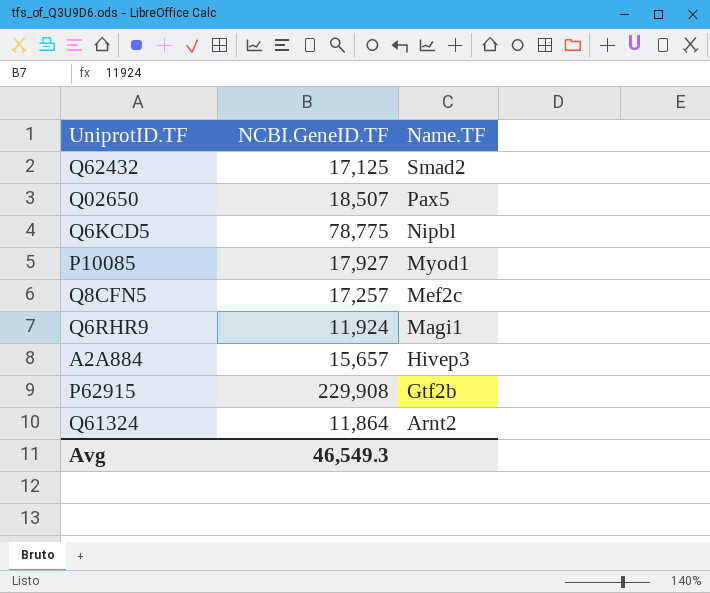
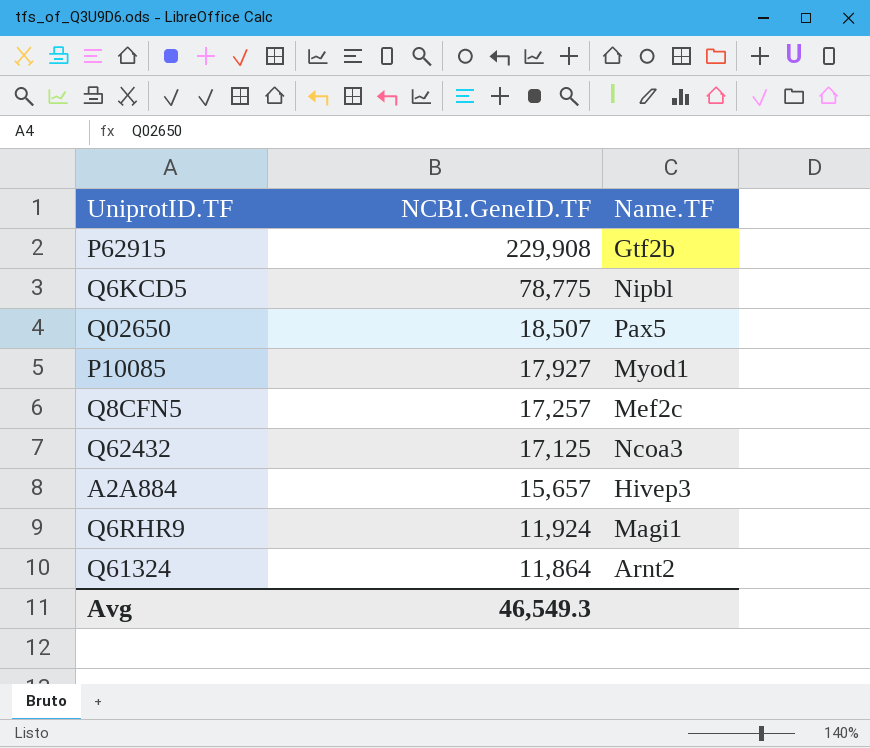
row order: Name.TF descending -> NCBI.GeneID.TF descending
Q62432 | Name.TF: Smad2 -> Ncoa3

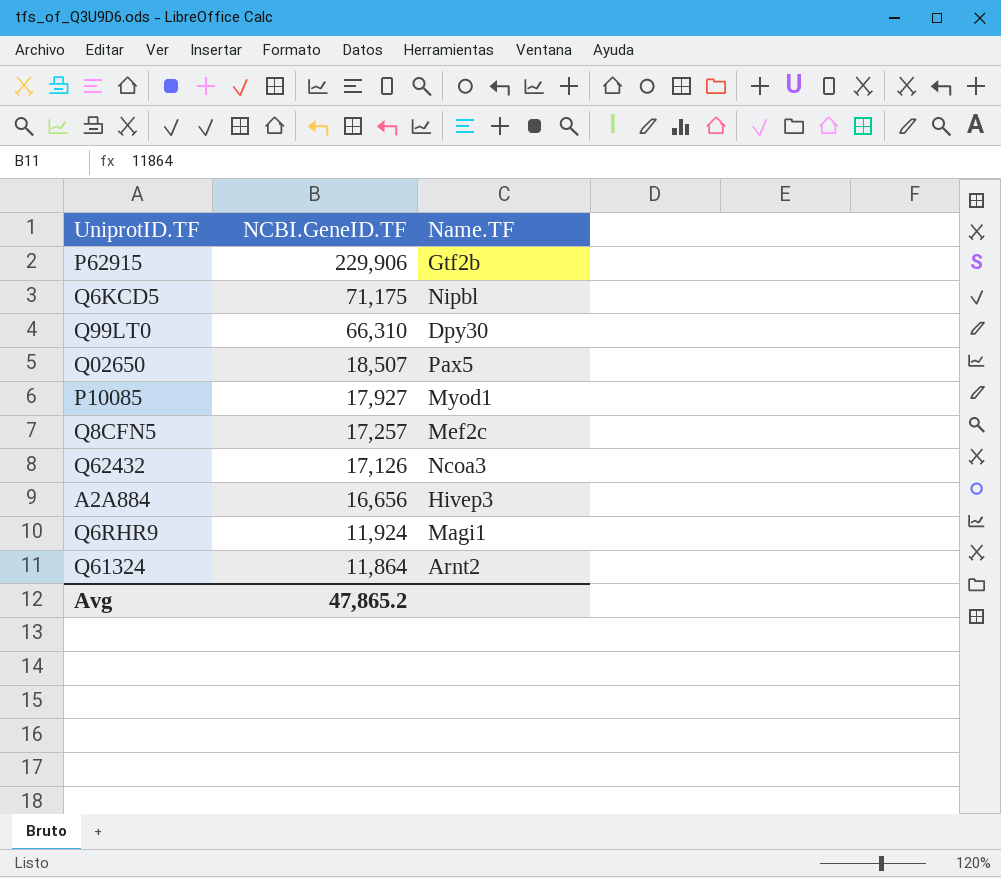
P62915 | NCBI.GeneID.TF: 229,908 -> 229,906
Q6KCD5 | NCBI.GeneID.TF: 78,775 -> 71,175
row Q99LT0: none -> 66,310 | Dpy30
Q62432 | NCBI.GeneID.TF: 17,125 -> 17,126
A2A884 | NCBI.GeneID.TF: 15,657 -> 16,656
Avg | NCBI.GeneID.TF: 46,549.3 -> 47,865.2

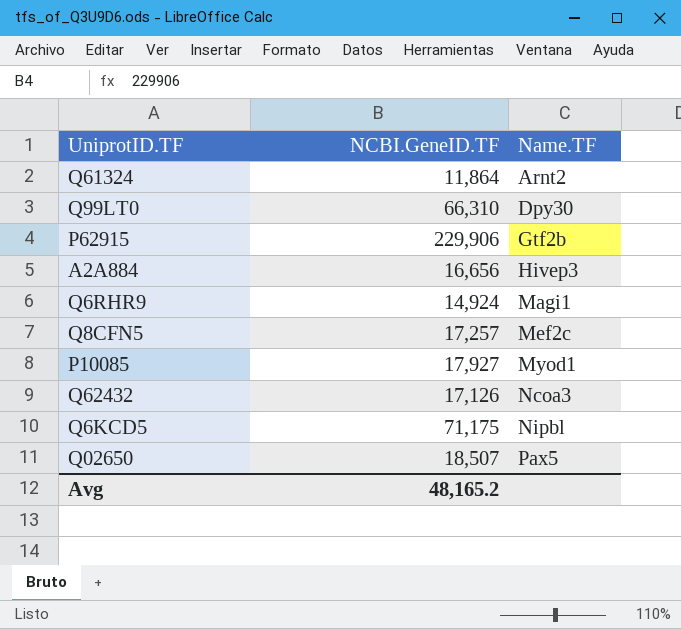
row order: NCBI.GeneID.TF descending -> Name.TF ascending
Q6RHR9 | NCBI.GeneID.TF: 11,924 -> 14,924
Avg | NCBI.GeneID.TF: 47,865.2 -> 48,165.2

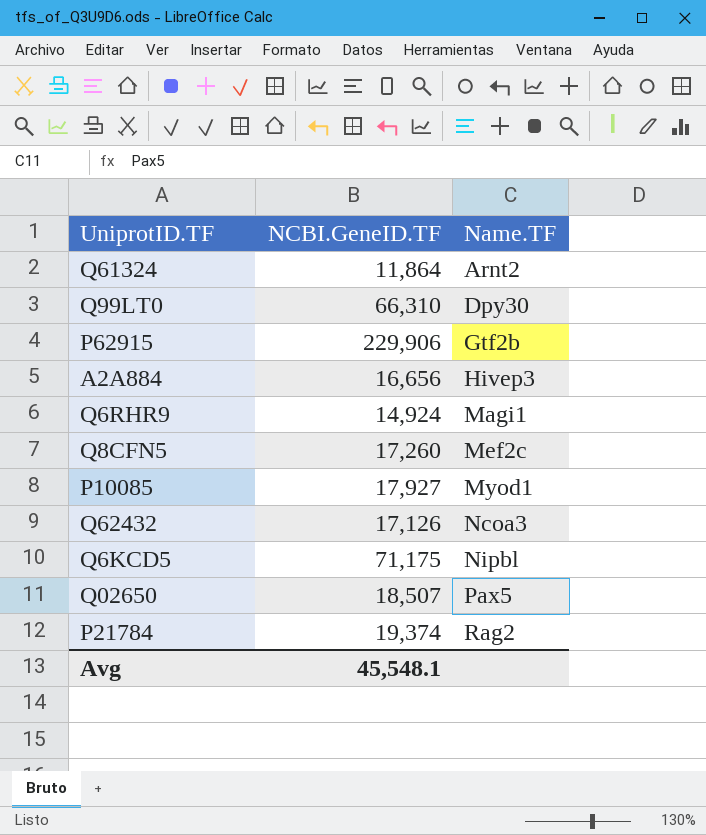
Q8CFN5 | NCBI.GeneID.TF: 17,257 -> 17,260
row P21784: none -> 19,374 | Rag2
Avg | NCBI.GeneID.TF: 48,165.2 -> 45,548.1

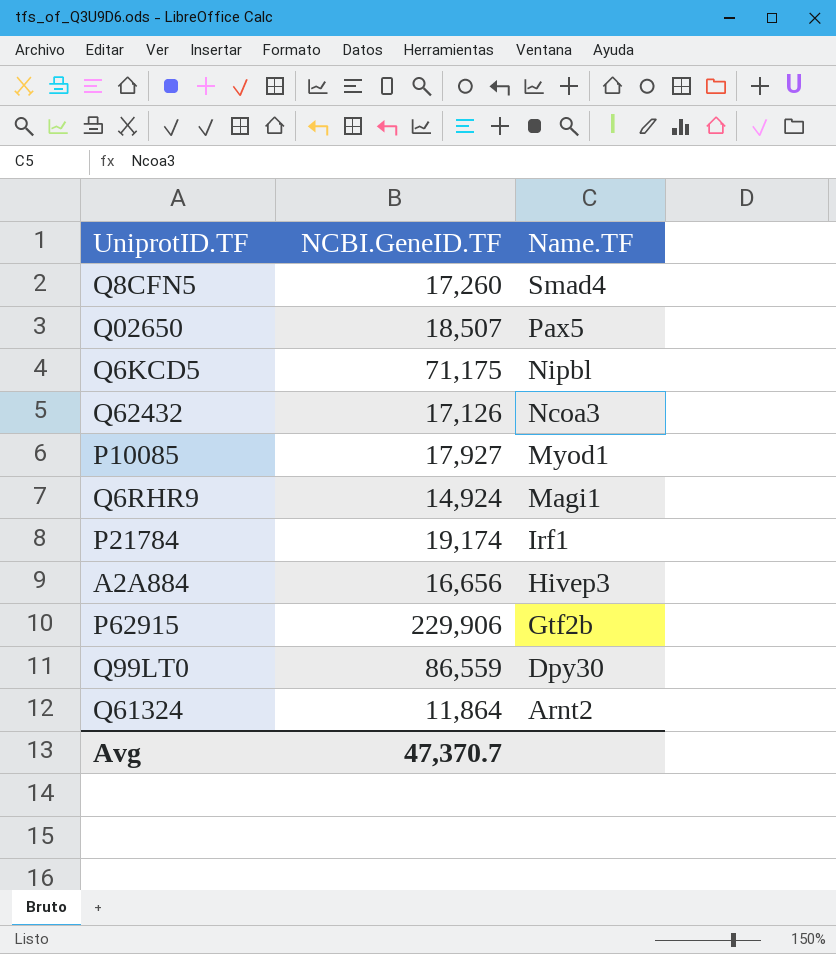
row order: Name.TF ascending -> Name.TF descending
Q8CFN5 | Name.TF: Mef2c -> Smad4
P21784 | NCBI.GeneID.TF: 19,374 -> 19,174
P21784 | Name.TF: Rag2 -> Irf1
Q99LT0 | NCBI.GeneID.TF: 66,310 -> 86,559
Avg | NCBI.GeneID.TF: 45,548.1 -> 47,370.7

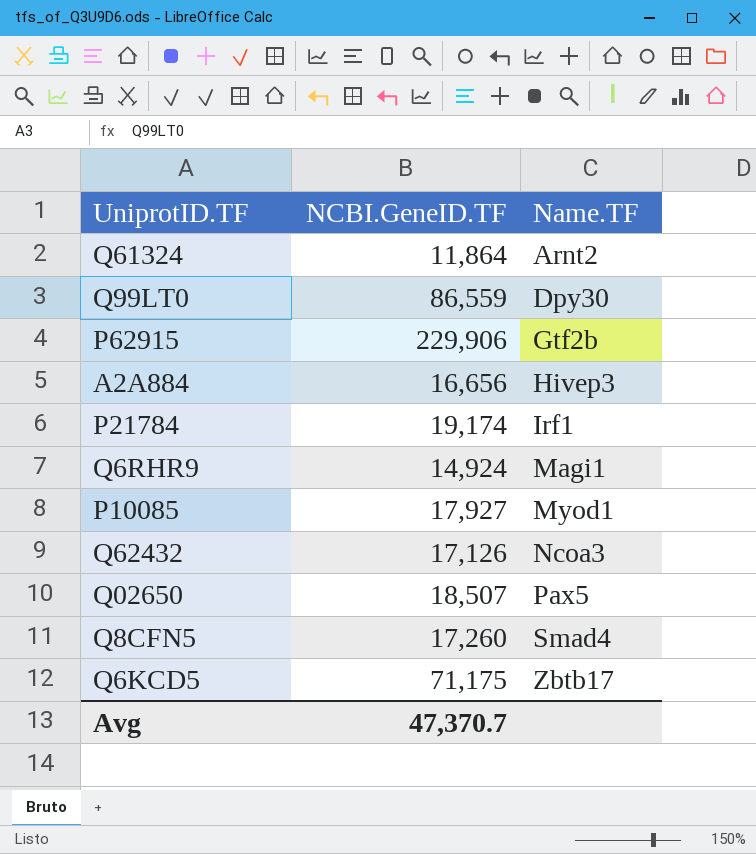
row order: Name.TF descending -> Name.TF ascending
Q6KCD5 | Name.TF: Nipbl -> Zbtb17

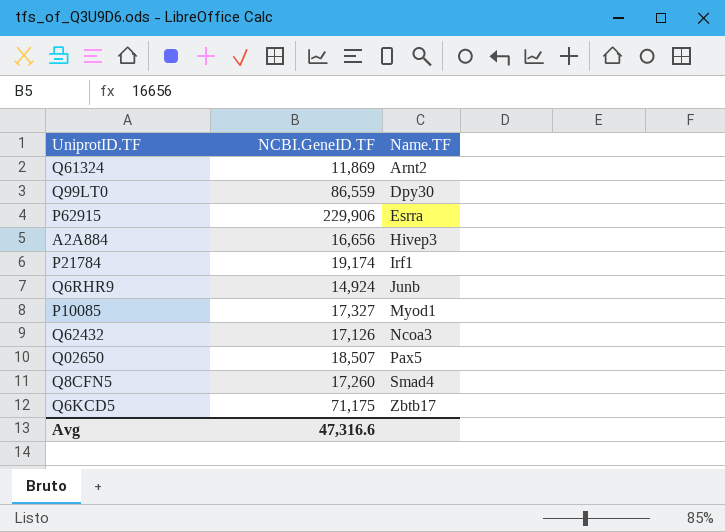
Q61324 | NCBI.GeneID.TF: 11,864 -> 11,869
P62915 | Name.TF: Gtf2b -> Esrra
Q6RHR9 | Name.TF: Magi1 -> Junb
P10085 | NCBI.GeneID.TF: 17,927 -> 17,327
Avg | NCBI.GeneID.TF: 47,370.7 -> 47,316.6

